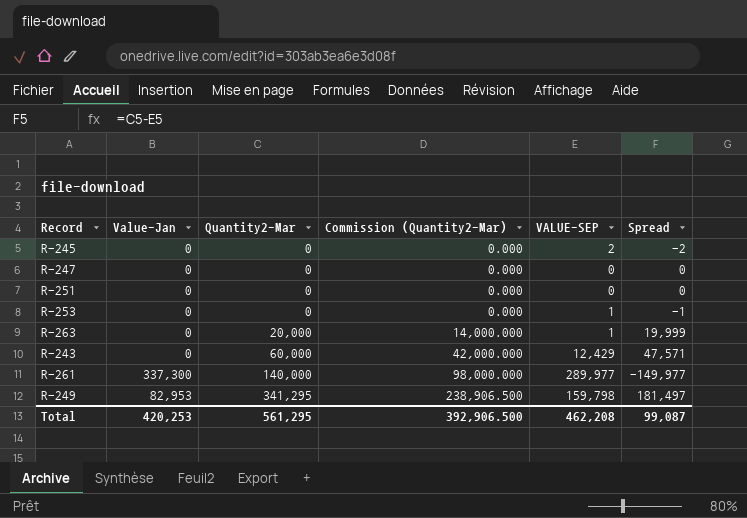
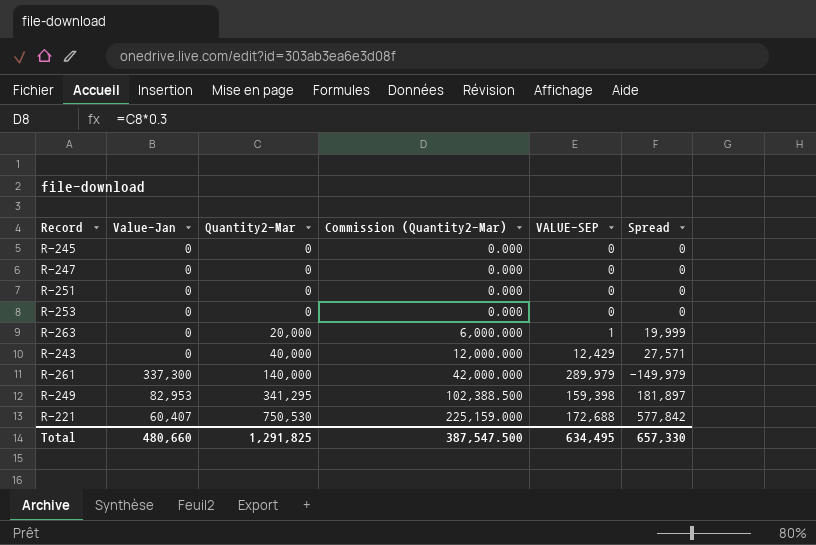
column Commission (Quantity2-Mar) | formula: [Quantity2-Mar] * 0.7 -> [Quantity2-Mar] * 0.3
R-245 | VALUE-SEP: 2 -> 0
R-245 | Spread: -2 -> 0
R-253 | VALUE-SEP: 1 -> 0
R-253 | Spread: -1 -> 0
R-243 | Quantity2-Mar: 60,000 -> 40,000
R-243 | Spread: 47,571 -> 27,571
R-261 | VALUE-SEP: 289,977 -> 289,979
R-261 | Spread: -149,977 -> -149,979
R-249 | VALUE-SEP: 159,798 -> 159,398
R-249 | Spread: 181,497 -> 181,897
row R-221: none -> 60,407 | 750,530 | 225,159.000 | 172,688 | 577,842
Total | Value-Jan: 420,253 -> 480,660
Total | Quantity2-Mar: 561,295 -> 1,291,825
Total | Commission (Quantity2-Mar): 392,906.500 -> 387,547.500
Total | VALUE-SEP: 462,208 -> 634,495
Total | Spread: 99,087 -> 657,330

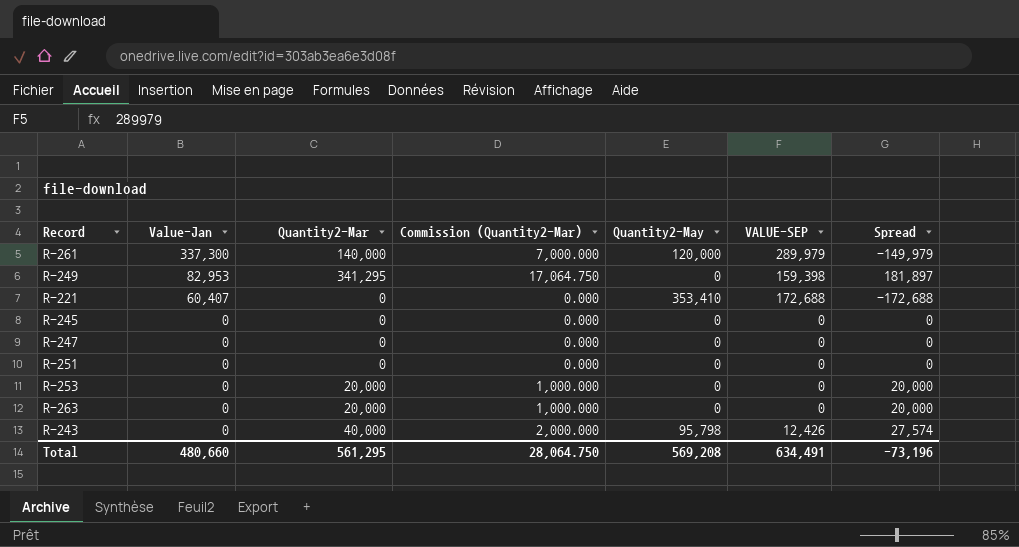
row order: Quantity2-Mar ascending -> Value-Jan descending
column Commission (Quantity2-Mar) | formula: [Quantity2-Mar] * 0.3 -> [Quantity2-Mar] * 0.05
column Quantity2-May | position: none -> 5
R-221 | Quantity2-Mar: 750,530 -> 0
R-221 | Spread: 577,842 -> -172,688
R-253 | Quantity2-Mar: 0 -> 20,000
R-253 | Spread: 0 -> 20,000
R-263 | VALUE-SEP: 1 -> 0
R-263 | Spread: 19,999 -> 20,000
R-243 | VALUE-SEP: 12,429 -> 12,426
R-243 | Spread: 27,571 -> 27,574
Total | Quantity2-Mar: 1,291,825 -> 561,295
Total | Commission (Quantity2-Mar): 387,547.500 -> 28,064.750
Total | VALUE-SEP: 634,495 -> 634,491
Total | Spread: 657,330 -> -73,196

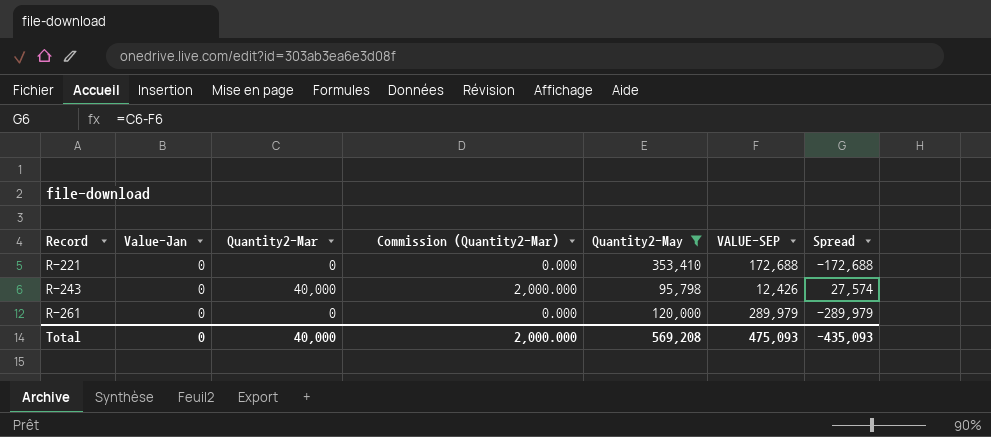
filter: none -> Quantity2-May != 0
row order: Value-Jan descending -> Record ascending
R-221 | Value-Jan: 60,407 -> 0
R-261 | Value-Jan: 337,300 -> 0
R-261 | Quantity2-Mar: 140,000 -> 0
R-261 | Commission (Quantity2-Mar): 7,000.000 -> 0.000
R-261 | Spread: -149,979 -> -289,979
Total | Value-Jan: 480,660 -> 0
Total | Quantity2-Mar: 561,295 -> 40,000
Total | Commission (Quantity2-Mar): 28,064.750 -> 2,000.000
Total | VALUE-SEP: 634,491 -> 475,093
Total | Spread: -73,196 -> -435,093

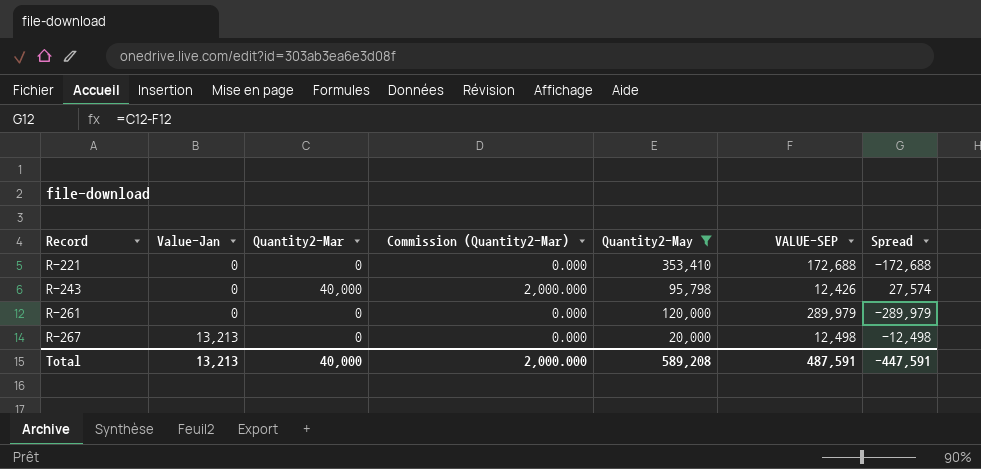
row R-267: none -> 13,213 | 0 | 0.000 | 20,000 | 12,498 | -12,498
Total | Value-Jan: 0 -> 13,213
Total | Quantity2-May: 569,208 -> 589,208
Total | VALUE-SEP: 475,093 -> 487,591
Total | Spread: -435,093 -> -447,591

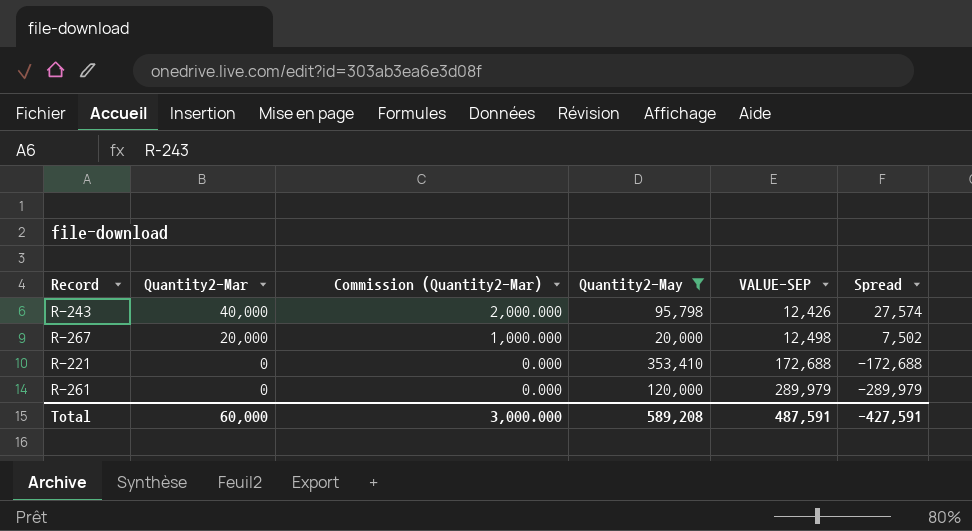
row order: Record ascending -> Quantity2-Mar descending
column Value-Jan | position: 2 -> none
R-267 | Quantity2-Mar: 0 -> 20,000
R-267 | Commission (Quantity2-Mar): 0.000 -> 1,000.000
R-267 | Spread: -12,498 -> 7,502
Total | Quantity2-Mar: 40,000 -> 60,000
Total | Commission (Quantity2-Mar): 2,000.000 -> 3,000.000
Total | Spread: -447,591 -> -427,591

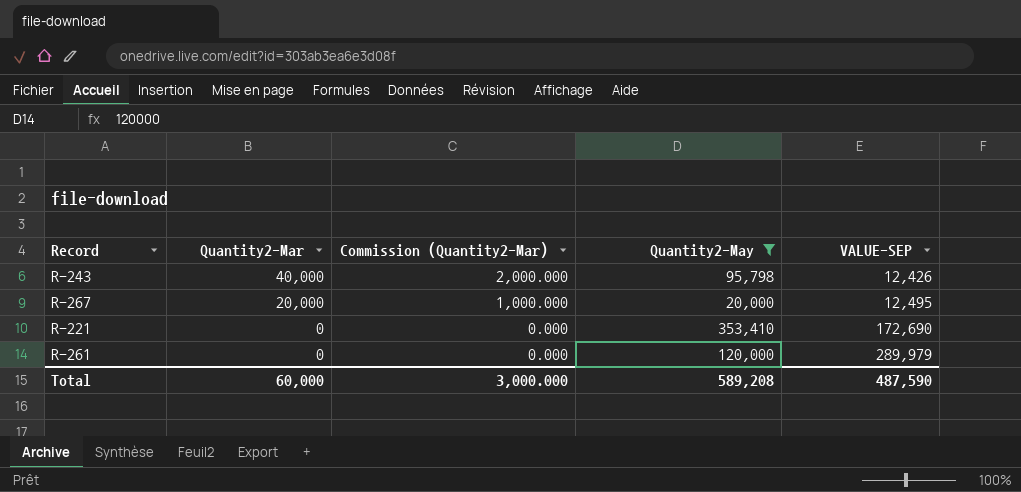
column Spread | formula: [Quantity2-Mar] - [VALUE-SEP] -> none
R-267 | VALUE-SEP: 12,498 -> 12,495
R-221 | VALUE-SEP: 172,688 -> 172,690
Total | VALUE-SEP: 487,591 -> 487,590

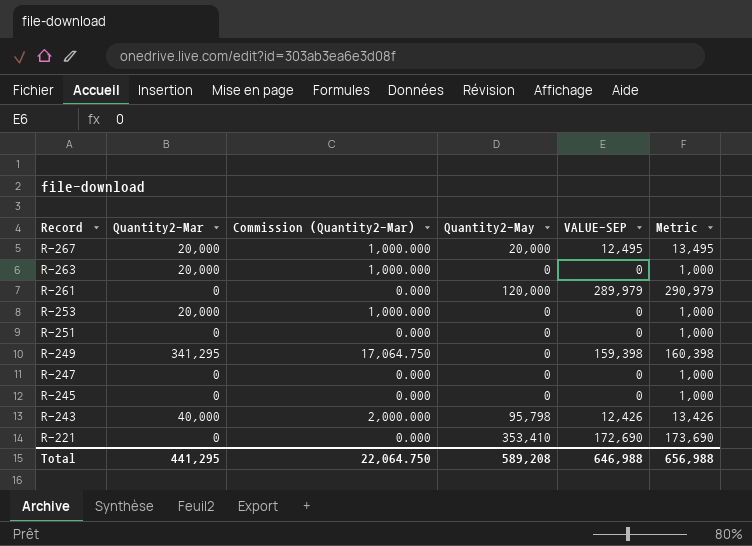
filter: Quantity2-May != 0 -> none
row order: Quantity2-Mar descending -> Record descending
column Metric | formula: none -> [VALUE-SEP] + 1000
Total | Quantity2-Mar: 60,000 -> 441,295
Total | Commission (Quantity2-Mar): 3,000.000 -> 22,064.750
Total | VALUE-SEP: 487,590 -> 646,988

